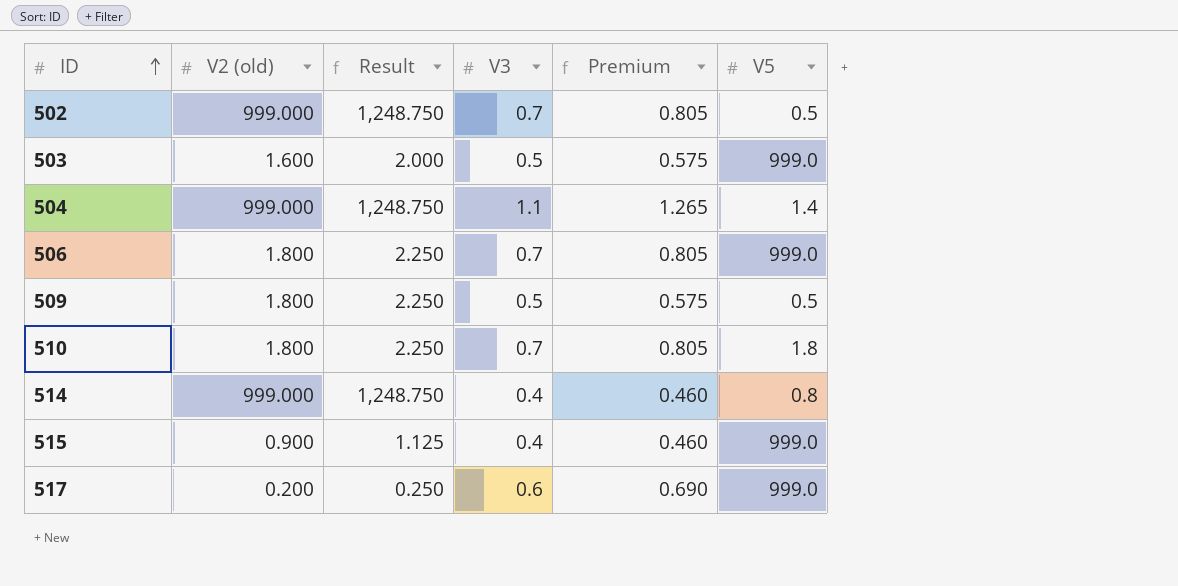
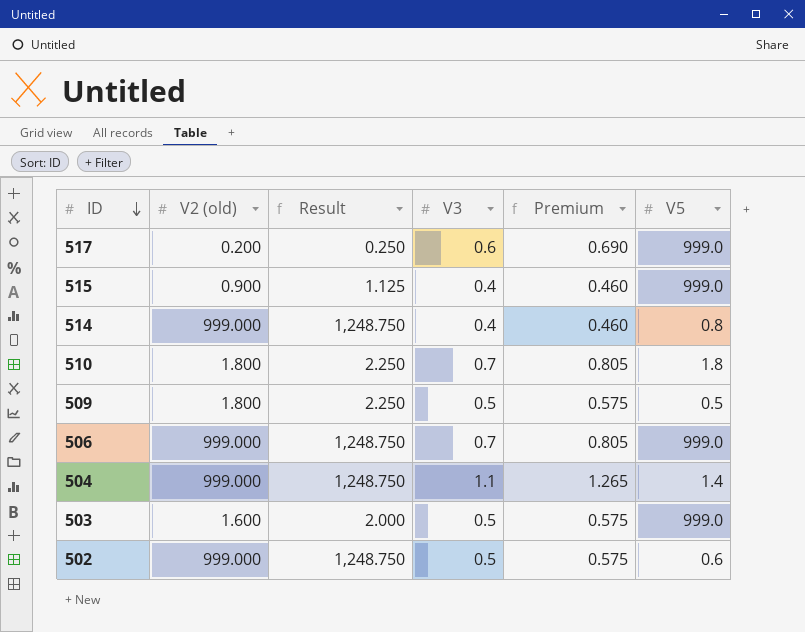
row order: ID ascending -> ID descending
506 | V2 (old): 1.800 -> 999.000
506 | Result: 2.250 -> 1,248.750
502 | V3: 0.7 -> 0.5
502 | Premium: 0.805 -> 0.575
502 | V5: 0.5 -> 0.6

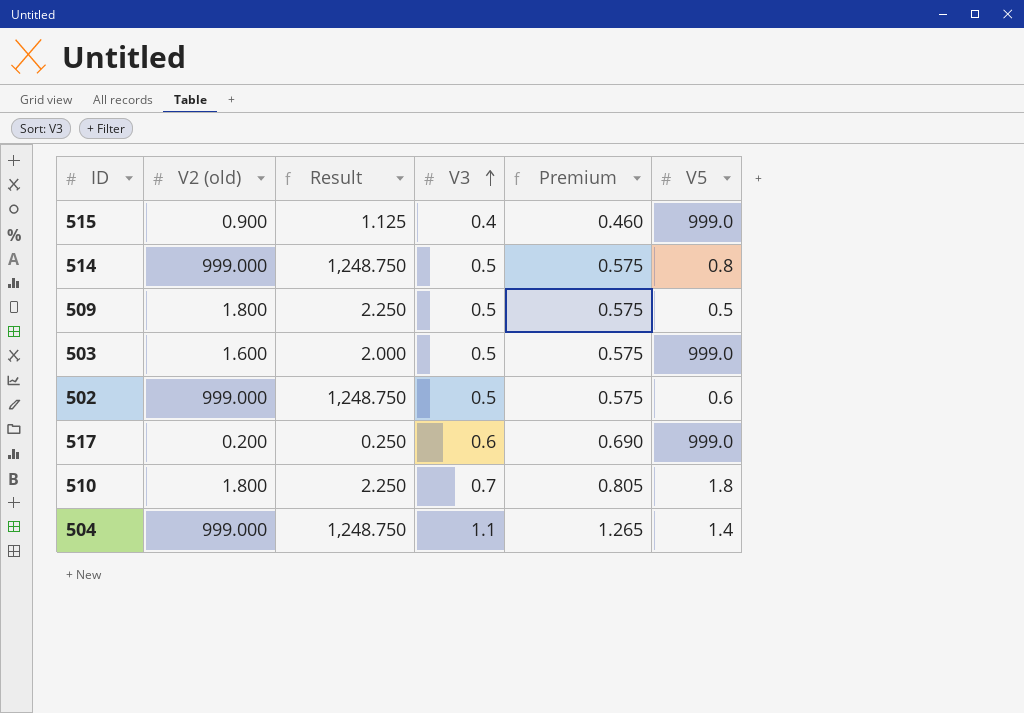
row order: ID descending -> V3 ascending
row 506: 999.000 | 1,248.750 | 0.7 | 0.805 | 999.0 -> none
514 | V3: 0.4 -> 0.5
514 | Premium: 0.460 -> 0.575

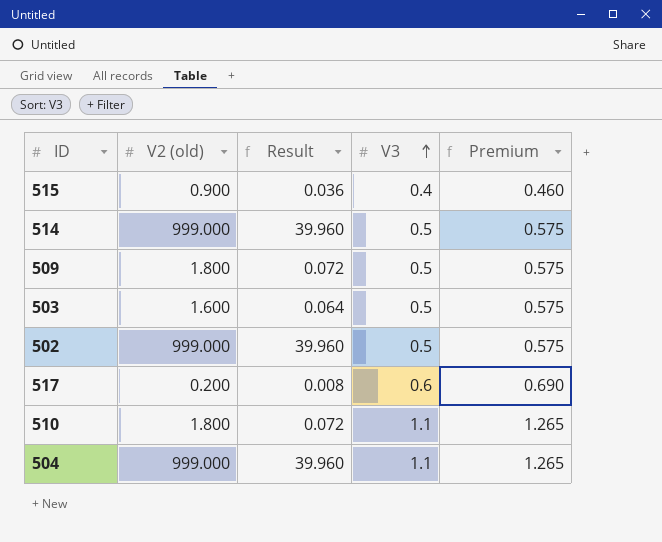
column V5 | position: 6 -> none
column Result | formula: [V2 (old)] * 1.25 -> [V2 (old)] * 0.04
510 | V3: 0.7 -> 1.1
510 | Premium: 0.805 -> 1.265

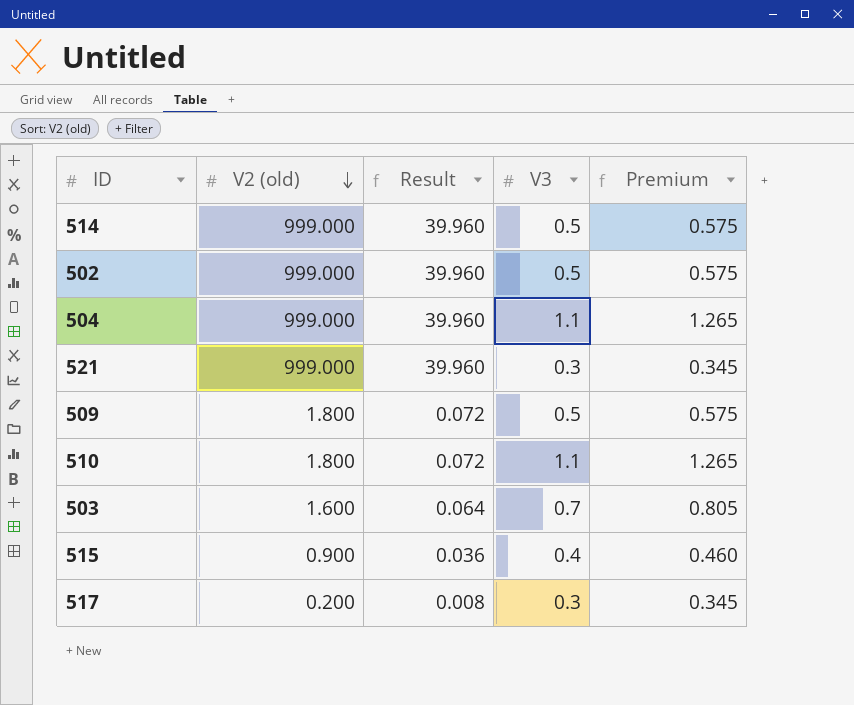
row order: V3 ascending -> V2 (old) descending
row 521: none -> 999.000 | 39.960 | 0.3 | 0.345
503 | V3: 0.5 -> 0.7
503 | Premium: 0.575 -> 0.805
517 | V3: 0.6 -> 0.3
517 | Premium: 0.690 -> 0.345

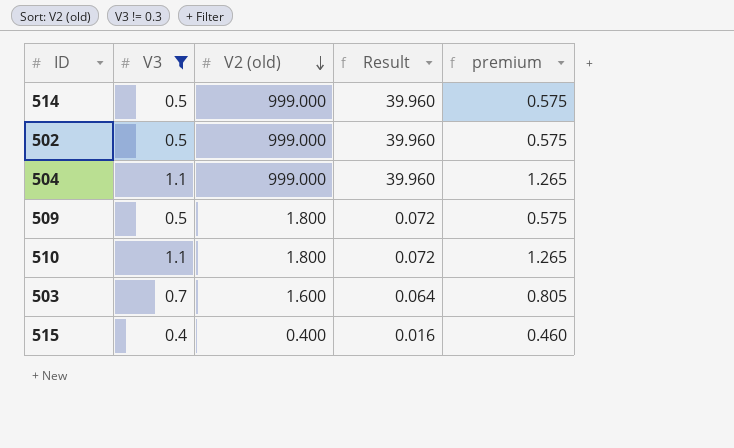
filter: none -> V3 != 0.3
column V3 | position: 4 -> 2
column name: Premium -> premium
515 | V2 (old): 0.900 -> 0.400
515 | Result: 0.036 -> 0.016

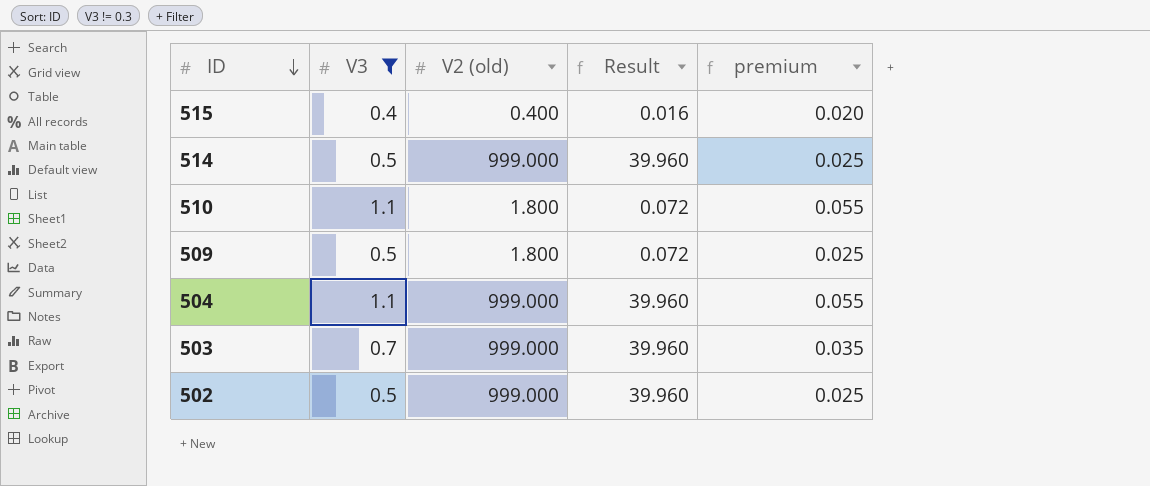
row order: V2 (old) descending -> ID descending
column premium | formula: [V3] * 1.15 -> [V3] * 0.05
503 | V2 (old): 1.600 -> 999.000
503 | Result: 0.064 -> 39.960

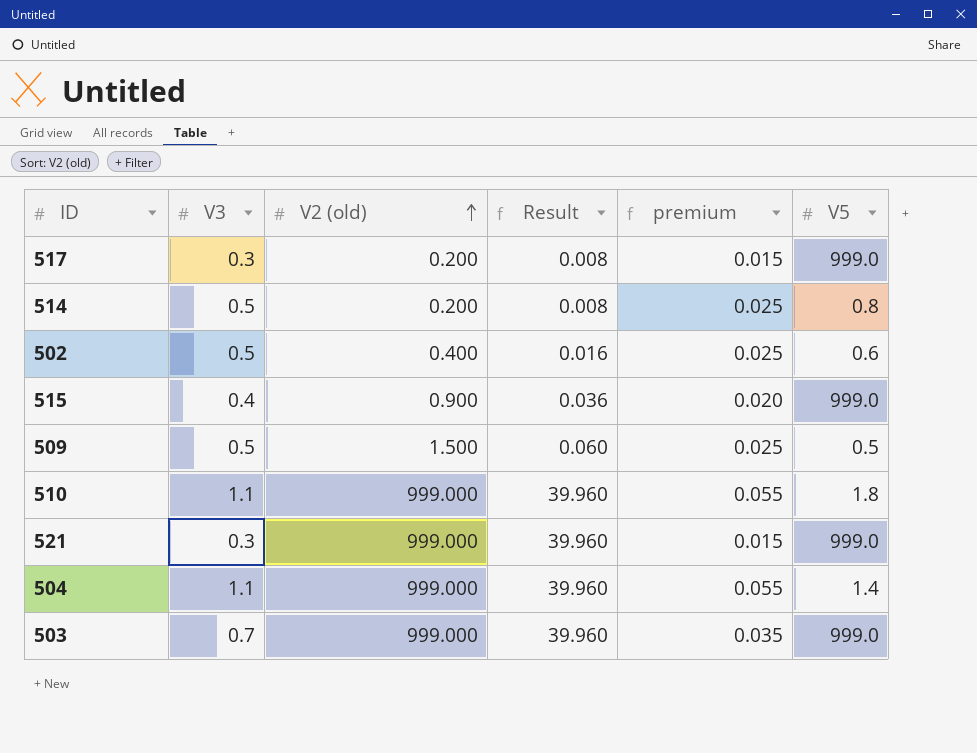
filter: V3 != 0.3 -> none
row order: ID descending -> V2 (old) ascending
column V5 | position: none -> 6
514 | V2 (old): 999.000 -> 0.200
514 | Result: 39.960 -> 0.008
502 | V2 (old): 999.000 -> 0.400
502 | Result: 39.960 -> 0.016
515 | V2 (old): 0.400 -> 0.900
515 | Result: 0.016 -> 0.036
509 | V2 (old): 1.800 -> 1.500
509 | Result: 0.072 -> 0.060
510 | V2 (old): 1.800 -> 999.000
510 | Result: 0.072 -> 39.960

